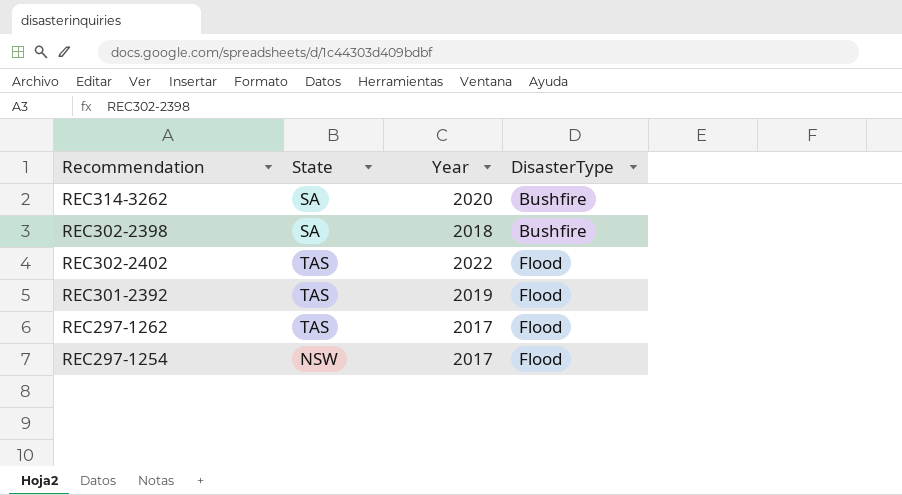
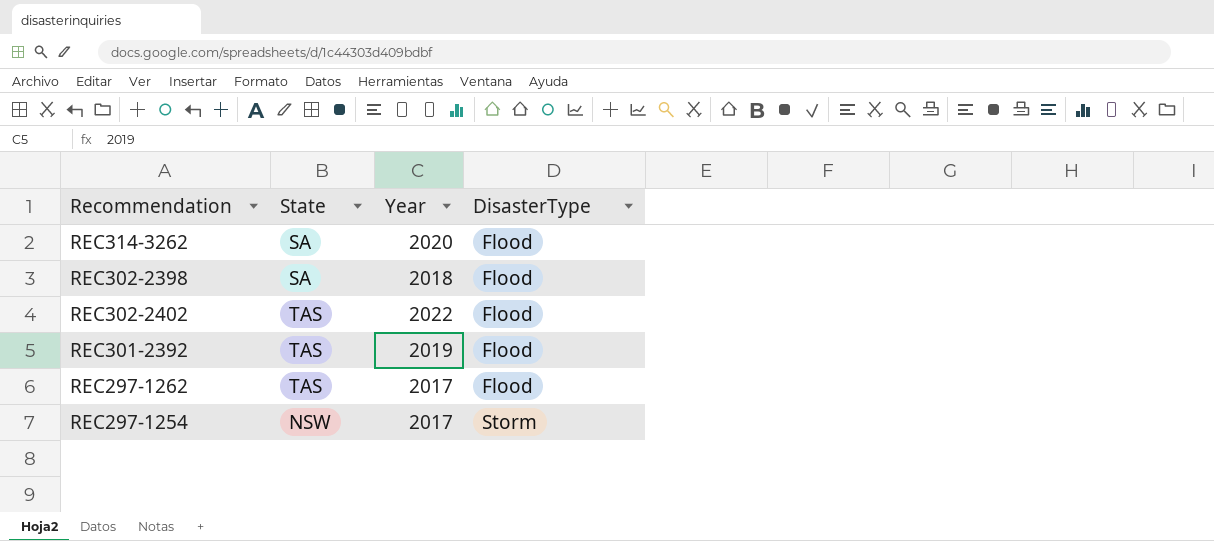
REC314-3262 | DisasterType: Bushfire -> Flood
REC302-2398 | DisasterType: Bushfire -> Flood
REC297-1254 | DisasterType: Flood -> Storm

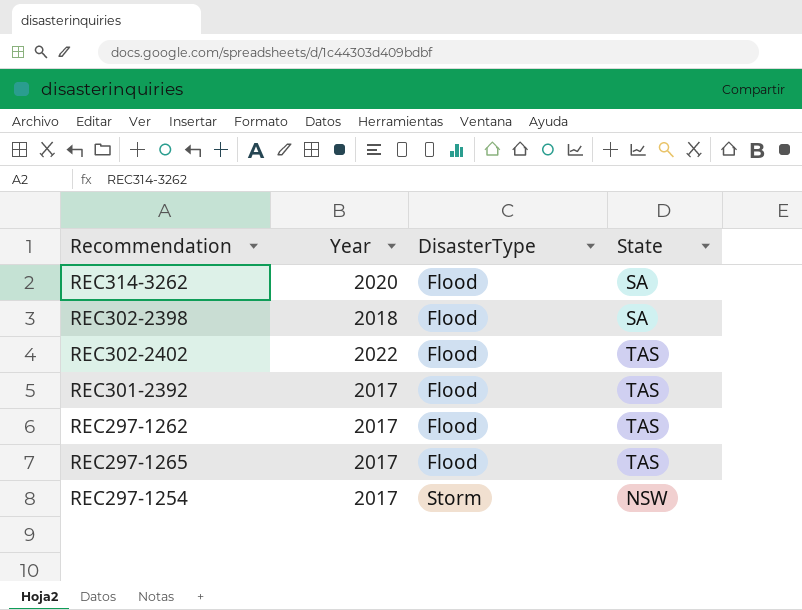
column State | position: 2 -> 4
REC301-2392 | Year: 2019 -> 2017
row REC297-1265: none -> 2017 | Flood | TAS

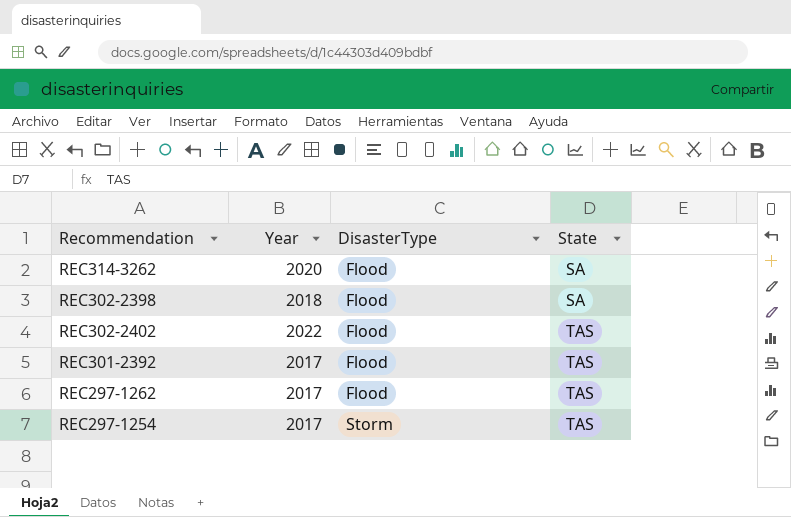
row REC297-1265: 2017 | Flood | TAS -> none
REC297-1254 | State: NSW -> TAS

